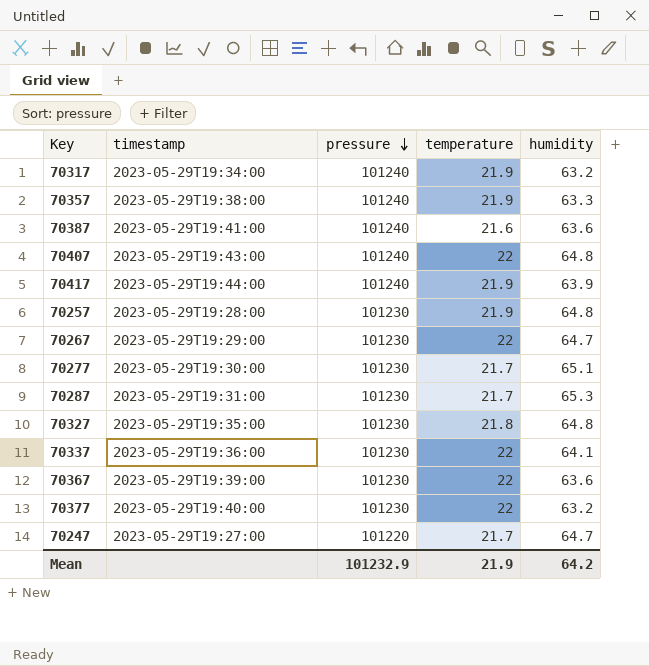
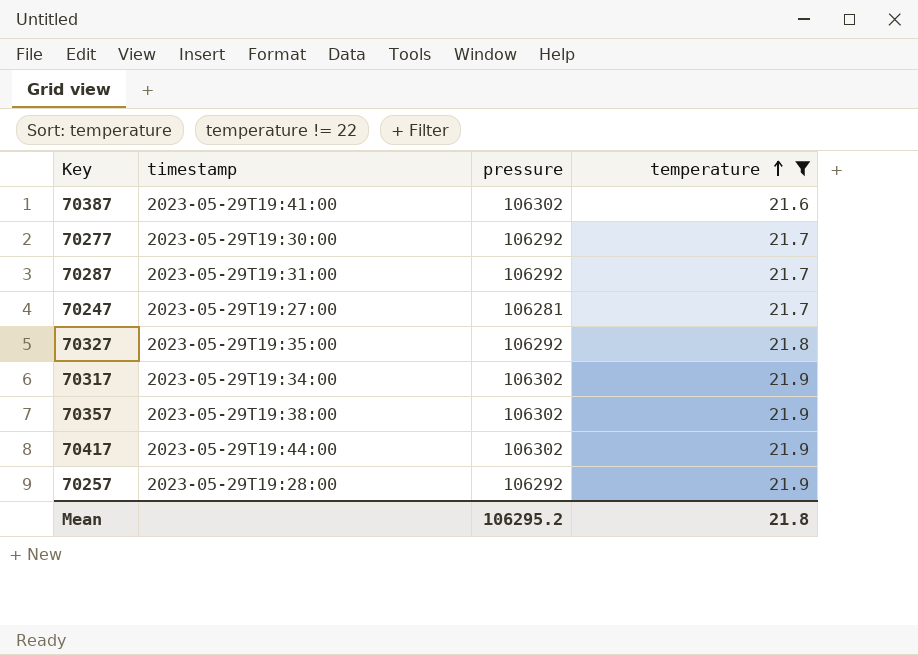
filter: none -> temperature != 22
row order: pressure descending -> temperature ascending
column humidity | position: 5 -> none
70387 | pressure: 101240 -> 106302
70277 | pressure: 101230 -> 106292
70287 | pressure: 101230 -> 106292
70247 | pressure: 101220 -> 106281
70327 | pressure: 101230 -> 106292
70317 | pressure: 101240 -> 106302
70357 | pressure: 101240 -> 106302
70417 | pressure: 101240 -> 106302
70257 | pressure: 101230 -> 106292
Mean | pressure: 101232.9 -> 106295.2
Mean | temperature: 21.9 -> 21.8

